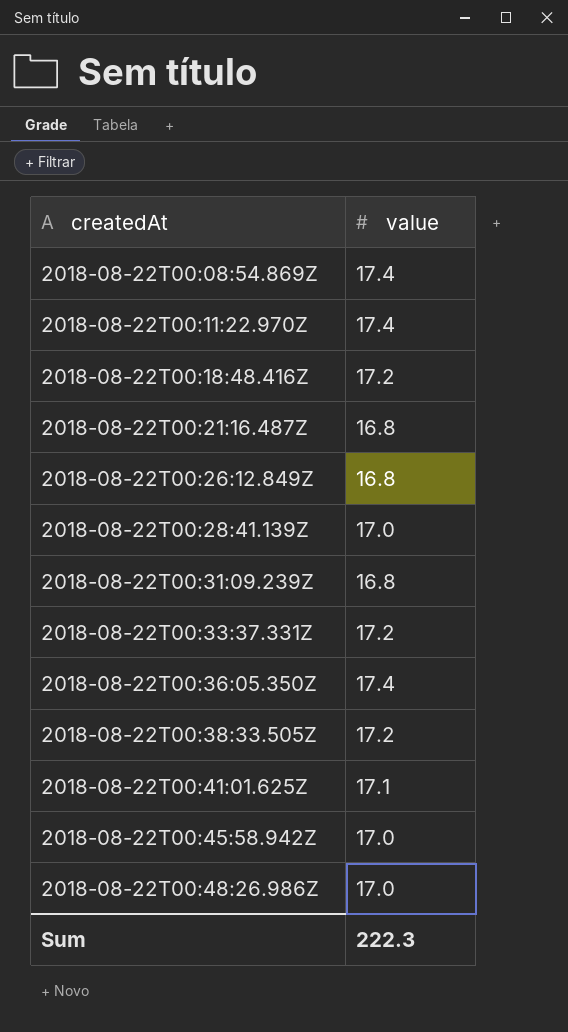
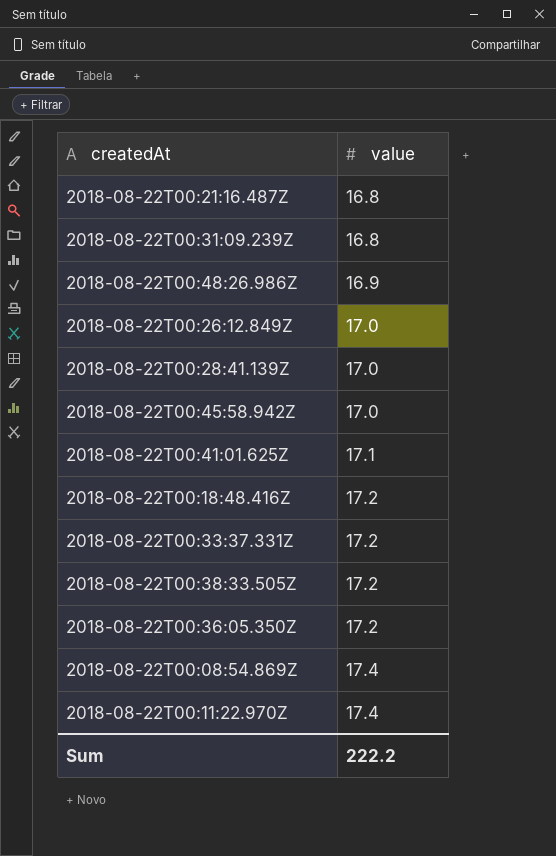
row order: createdAt ascending -> value ascending
2018-08-22T00:48:26.986Z | value: 17.0 -> 16.9
2018-08-22T00:26:12.849Z | value: 16.8 -> 17.0
2018-08-22T00:36:05.350Z | value: 17.4 -> 17.2
Sum | value: 222.3 -> 222.2

